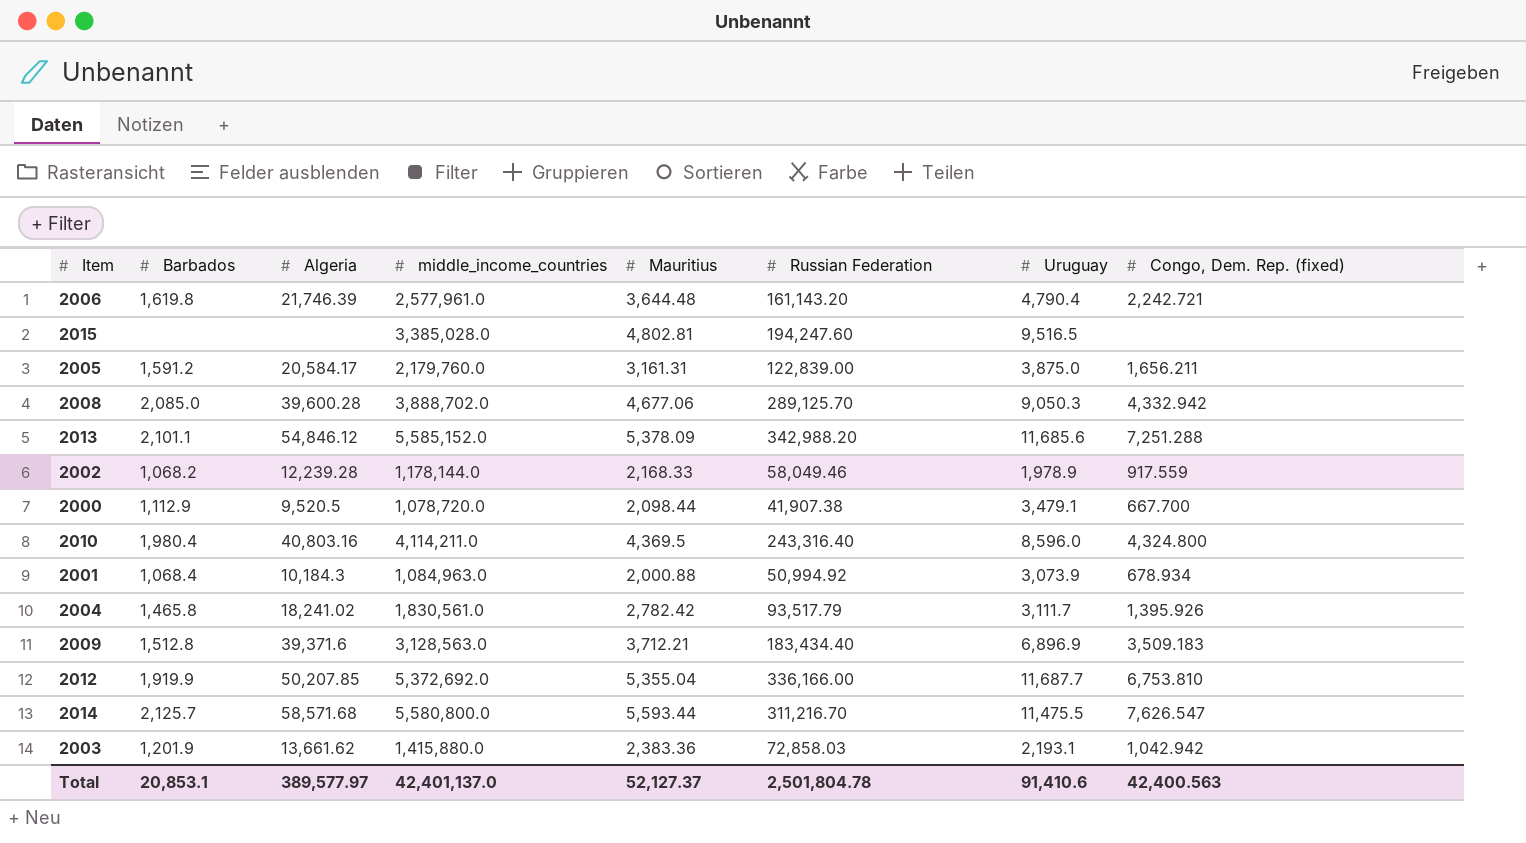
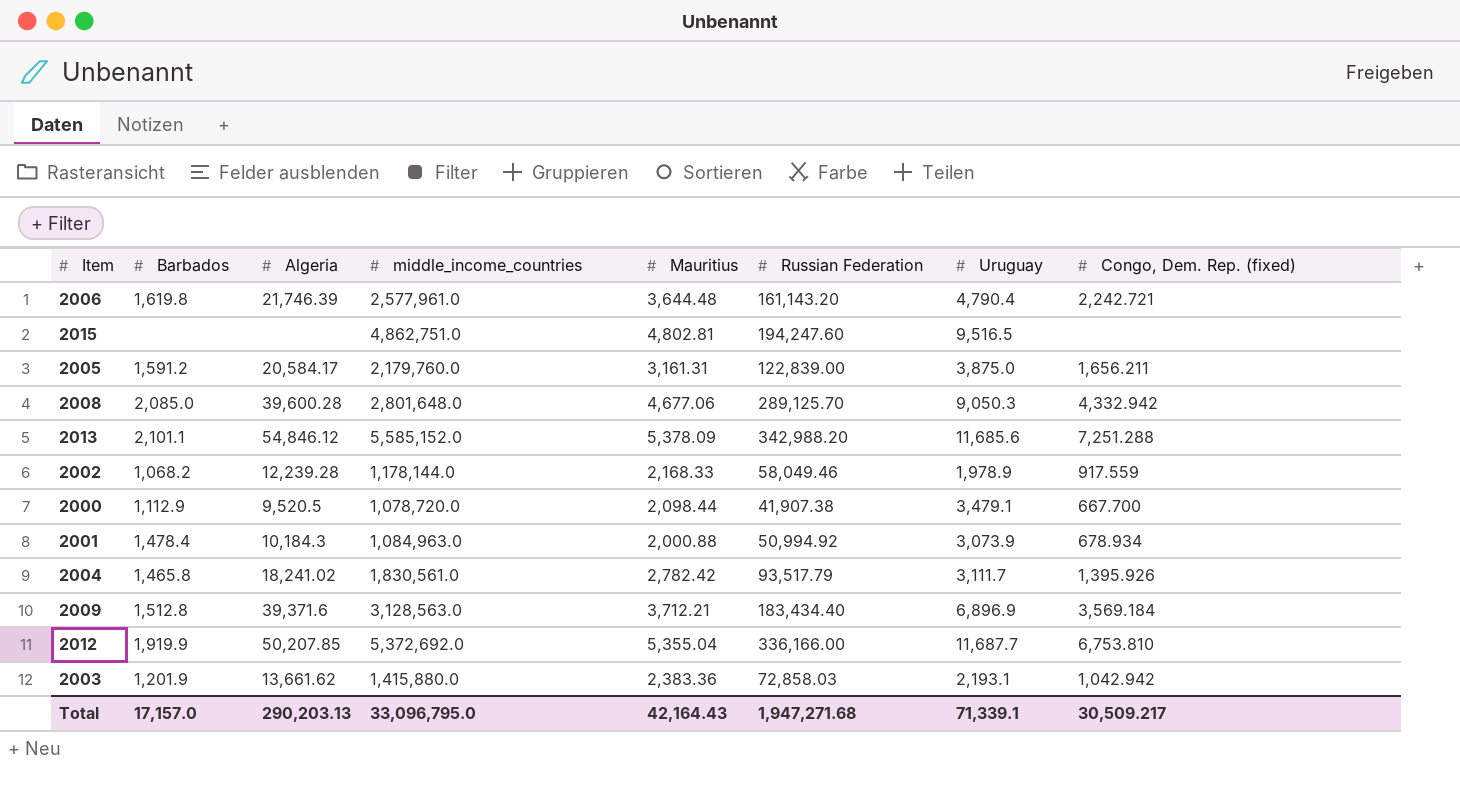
row 2010: 1,980.4 | 40,803.16 | 4,114,211.0 | 4,369.5 | 243,316.40 | 8,596.0 | 4,324.800 -> none
row 2014: 2,125.7 | 58,571.68 | 5,580,800.0 | 5,593.44 | 311,216.70 | 11,475.5 | 7,626.547 -> none
2015 | middle_income_countries: 3,385,028.0 -> 4,862,751.0
2008 | middle_income_countries: 3,888,702.0 -> 2,801,648.0
2001 | Barbados: 1,068.4 -> 1,478.4
2009 | Congo, Dem. Rep. (fixed): 3,509.183 -> 3,569.184
Total | Barbados: 20,853.1 -> 17,157.0
Total | Algeria: 389,577.97 -> 290,203.13
Total | middle_income_countries: 42,401,137.0 -> 33,096,795.0
Total | Mauritius: 52,127.37 -> 42,164.43
Total | Russian Federation: 2,501,804.78 -> 1,947,271.68
Total | Uruguay: 91,410.6 -> 71,339.1
Total | Congo, Dem. Rep. (fixed): 42,400.563 -> 30,509.217

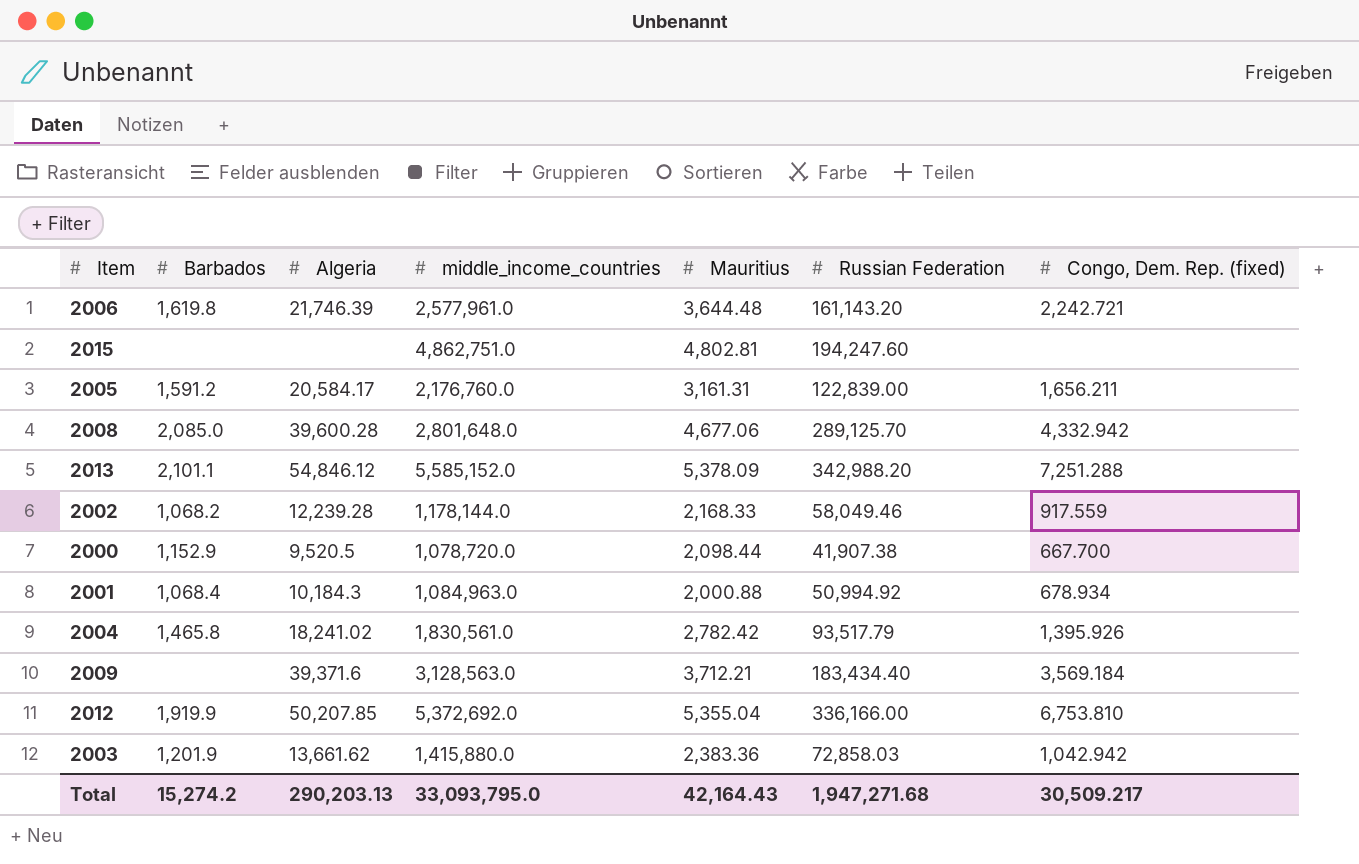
column Uruguay | position: 7 -> none
2005 | middle_income_countries: 2,179,760.0 -> 2,176,760.0
2000 | Barbados: 1,112.9 -> 1,152.9
2001 | Barbados: 1,478.4 -> 1,068.4
2009 | Barbados: 1,512.8 -> none
Total | Barbados: 17,157.0 -> 15,274.2
Total | middle_income_countries: 33,096,795.0 -> 33,093,795.0

